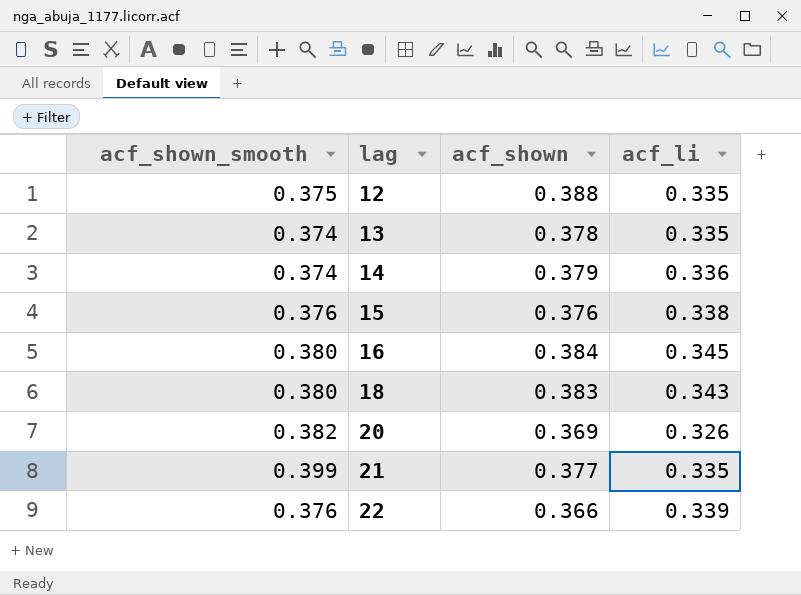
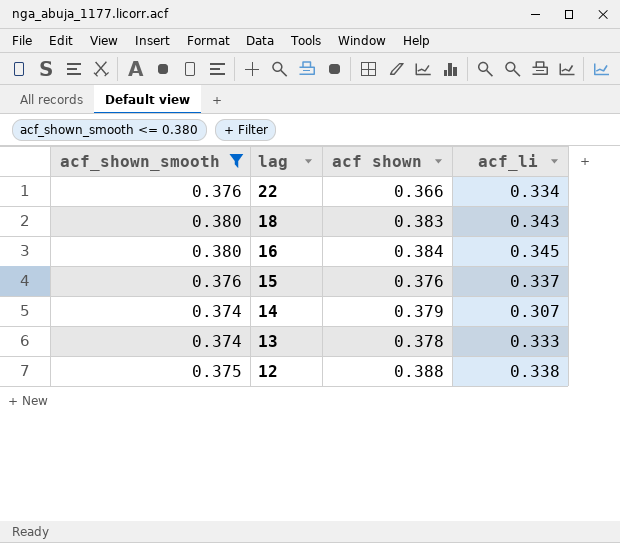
filter: none -> acf_shown_smooth <= 0.380
row order: lag ascending -> lag descending
column name: acf_shown -> acf shown
22 | acf_li: 0.339 -> 0.334
15 | acf_li: 0.338 -> 0.337
14 | acf_li: 0.336 -> 0.307
13 | acf_li: 0.335 -> 0.333
12 | acf_li: 0.335 -> 0.338

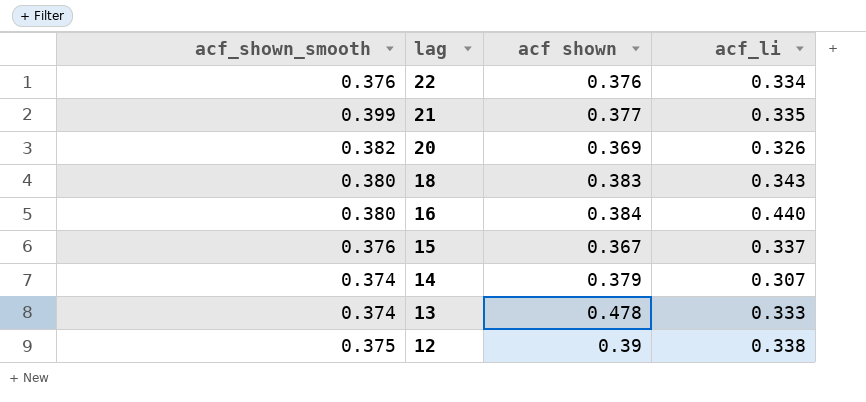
filter: acf_shown_smooth <= 0.380 -> none
22 | acf shown: 0.366 -> 0.376
16 | acf_li: 0.345 -> 0.440
15 | acf shown: 0.376 -> 0.367
13 | acf shown: 0.378 -> 0.478
12 | acf shown: 0.388 -> 0.39

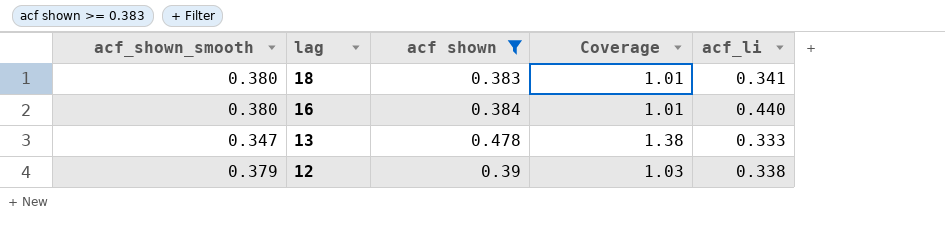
filter: none -> acf shown >= 0.383
column Coverage | formula: none -> [acf shown] / [acf_shown_smooth]
18 | acf_li: 0.343 -> 0.341
13 | acf_shown_smooth: 0.374 -> 0.347
12 | acf_shown_smooth: 0.375 -> 0.379

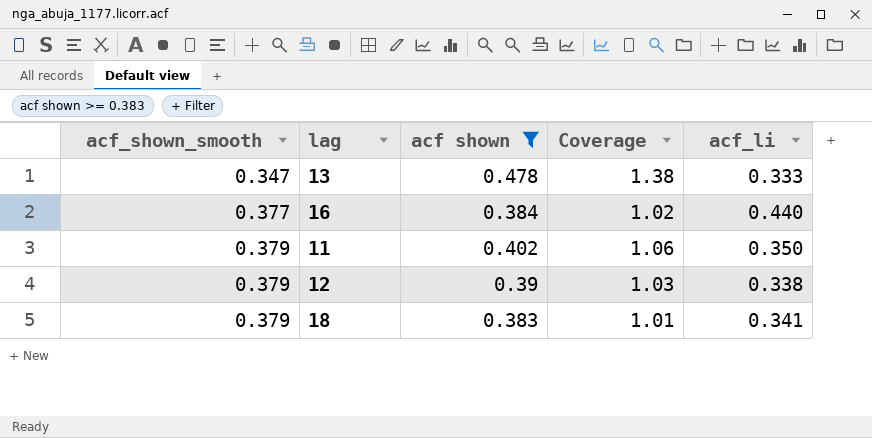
row order: lag descending -> acf_shown_smooth ascending
16 | acf_shown_smooth: 0.380 -> 0.377
16 | Coverage: 1.01 -> 1.02
row 11: none -> 0.379 | 0.402 | 1.06 | 0.350
18 | acf_shown_smooth: 0.380 -> 0.379

